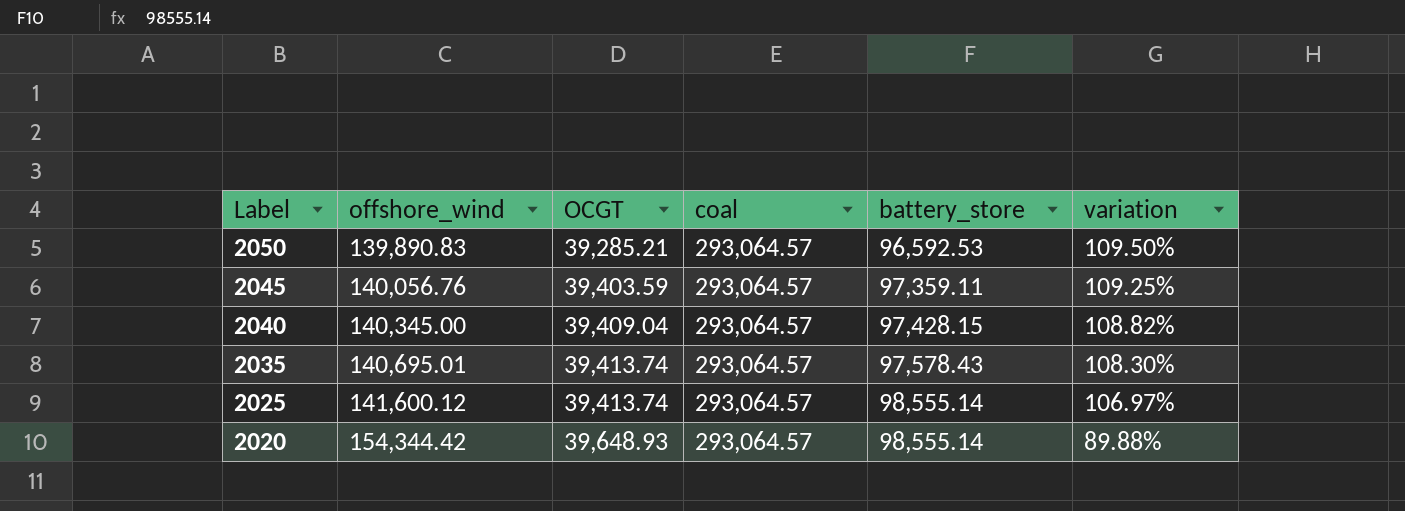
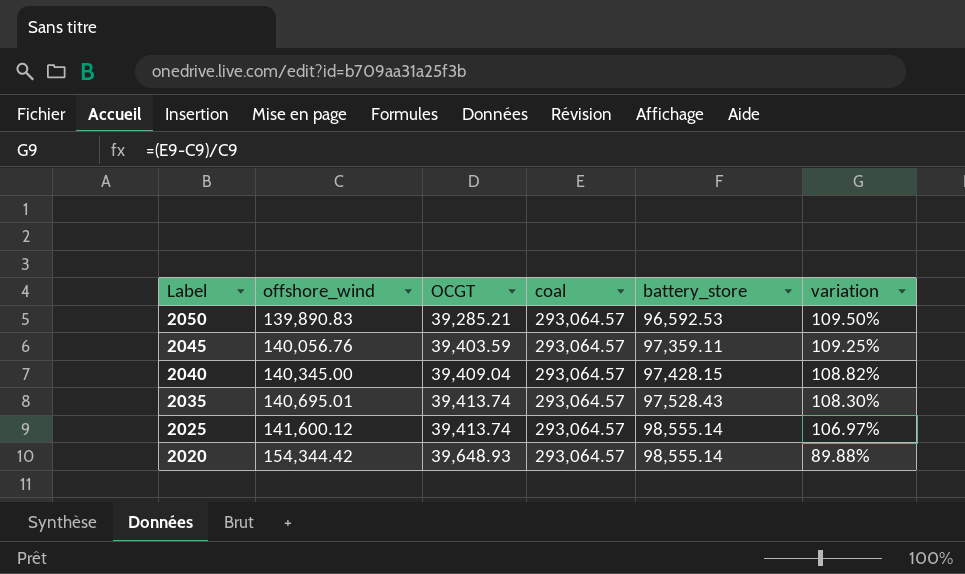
2035 | battery_store: 97,578.43 -> 97,528.43

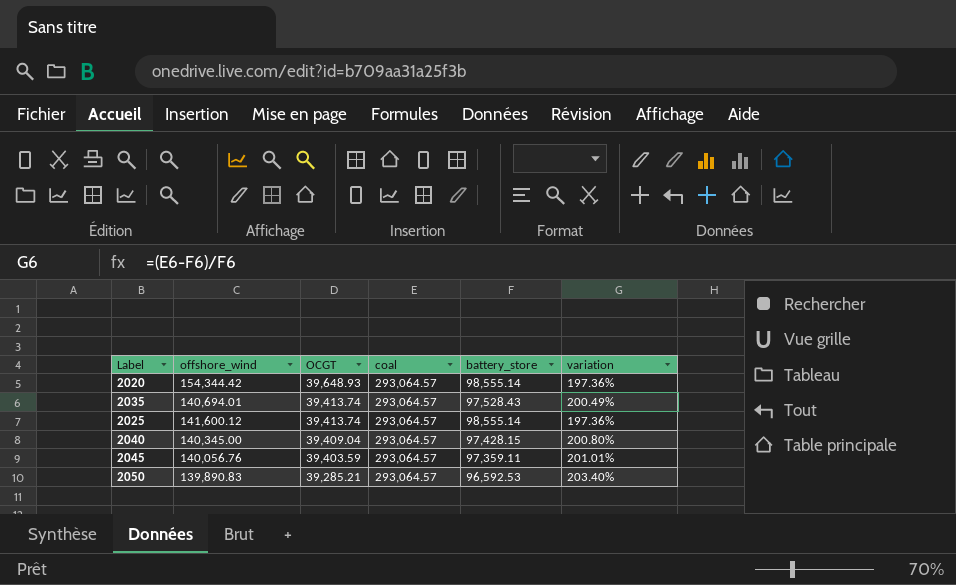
row order: Label descending -> OCGT descending
column variation | formula: ([coal] - [offshore_wind]) / [offshore_wind] -> ([coal] - [battery_store]) / [battery_store]
2035 | offshore_wind: 140,695.01 -> 140,694.01

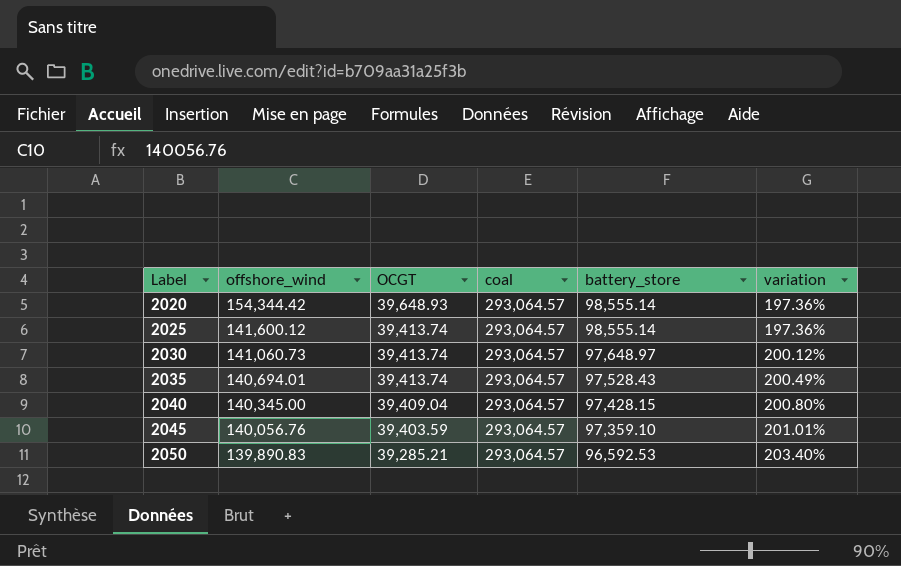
row order: OCGT descending -> Label ascending
row 2030: none -> 141,060.73 | 39,413.74 | 293,064.57 | 97,648.97 | 200.12%
2045 | battery_store: 97,359.11 -> 97,359.10

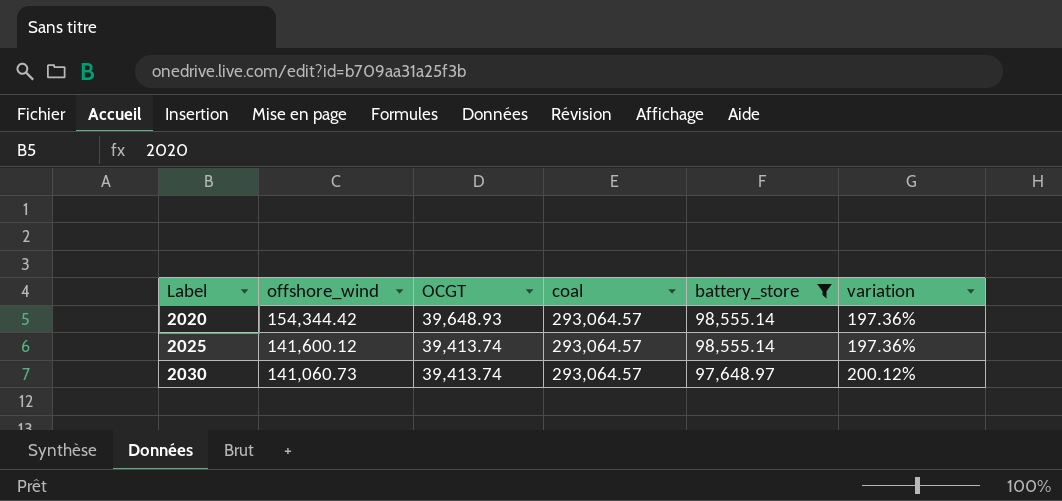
filter: none -> battery_store >= 97,648.97

